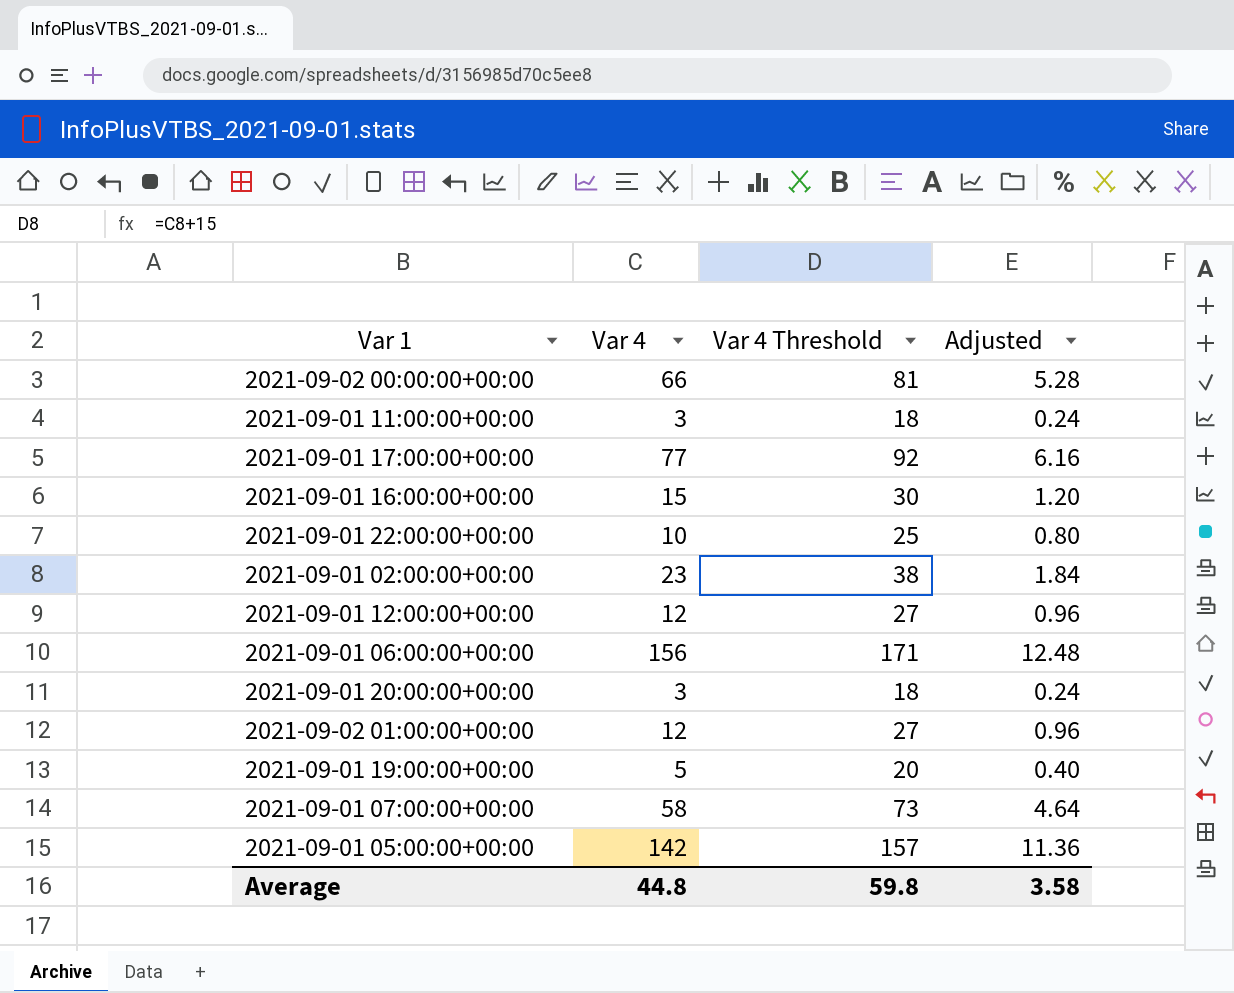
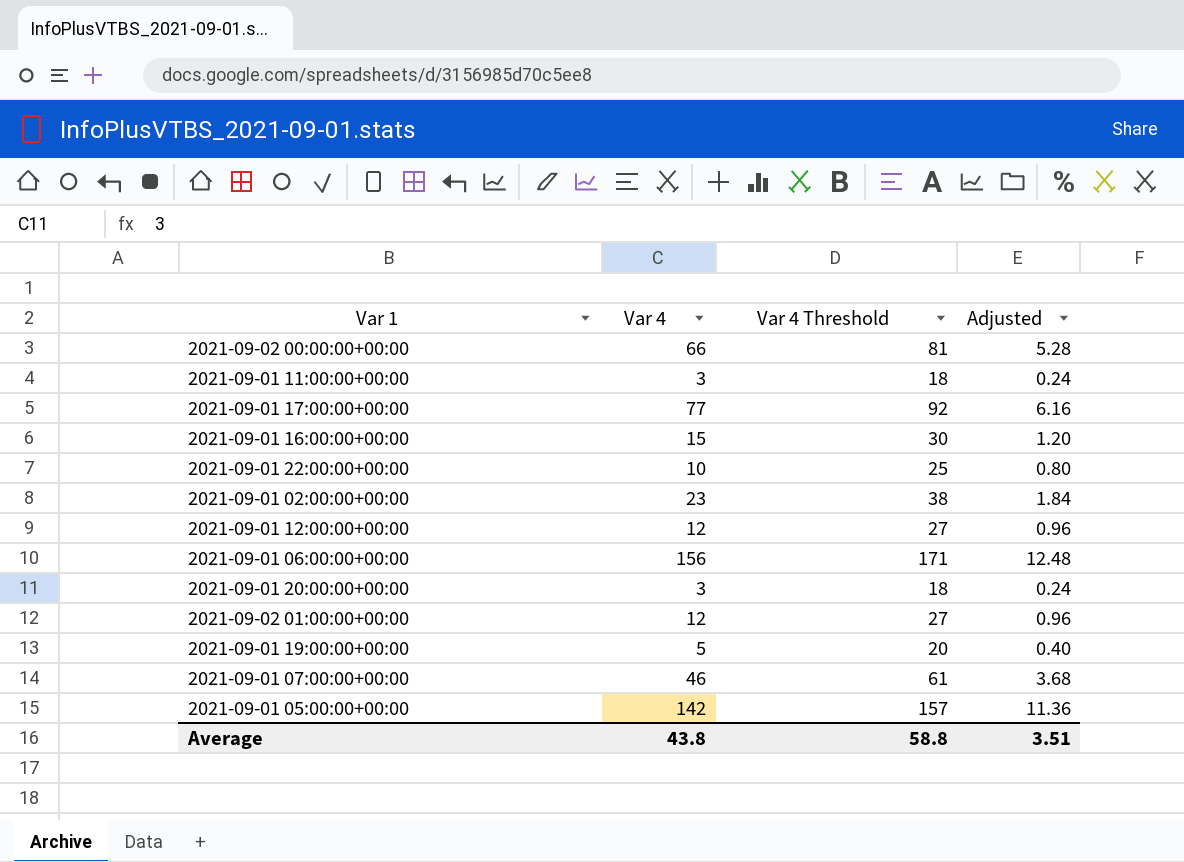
2021-09-01 07:00:00+00:00 | Var 4: 58 -> 46
2021-09-01 07:00:00+00:00 | Var 4 Threshold: 73 -> 61
2021-09-01 07:00:00+00:00 | Adjusted: 4.64 -> 3.68
Average | Var 4: 44.8 -> 43.8
Average | Var 4 Threshold: 59.8 -> 58.8
Average | Adjusted: 3.58 -> 3.51

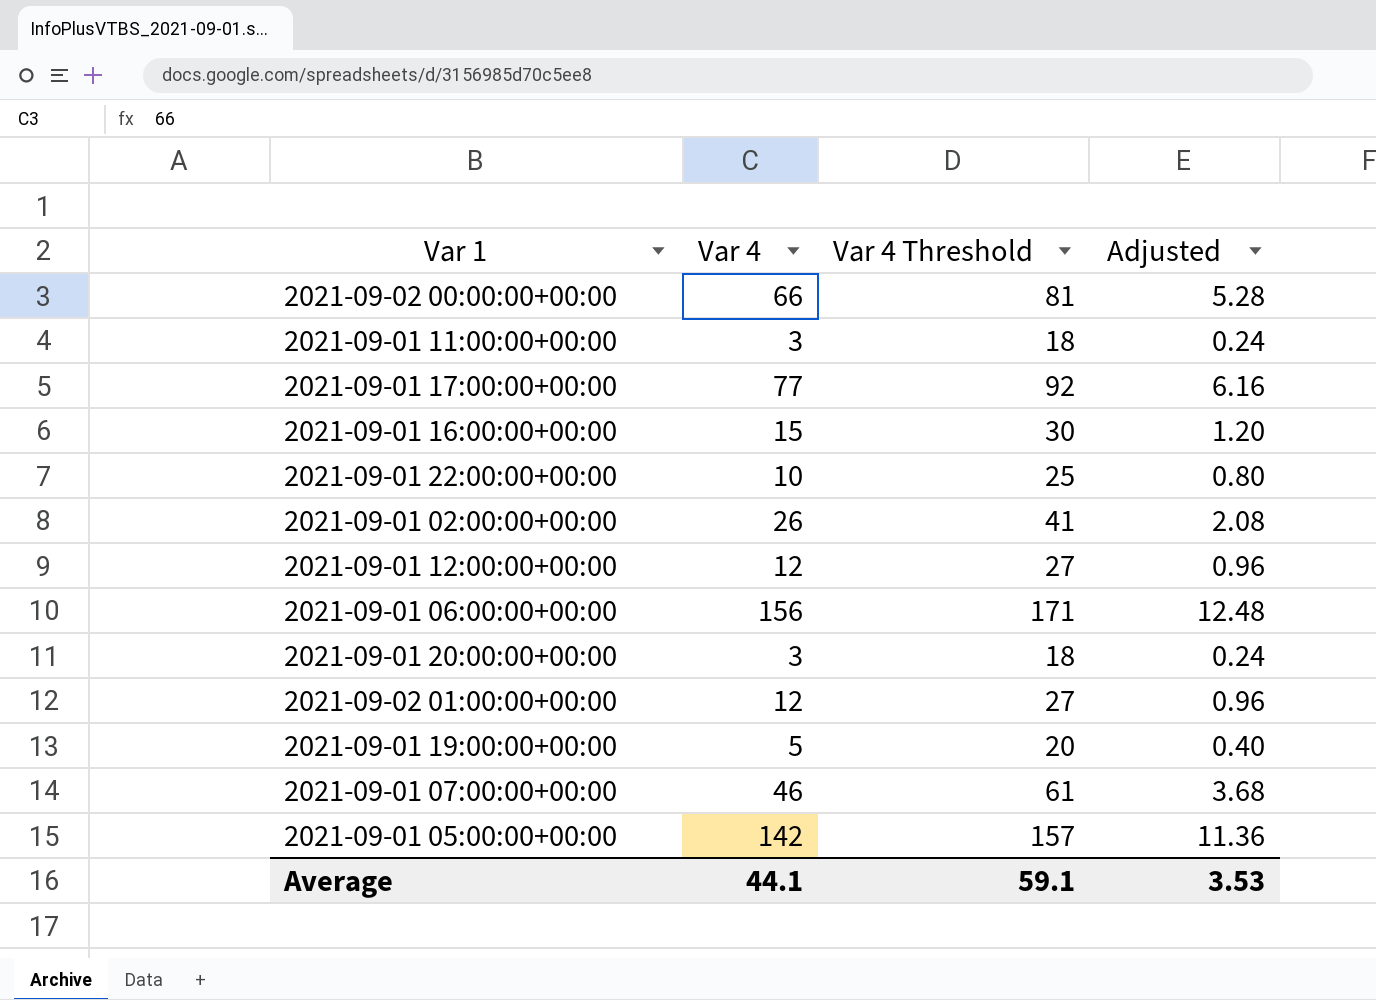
2021-09-01 02:00:00+00:00 | Var 4: 23 -> 26
2021-09-01 02:00:00+00:00 | Var 4 Threshold: 38 -> 41
2021-09-01 02:00:00+00:00 | Adjusted: 1.84 -> 2.08
Average | Var 4: 43.8 -> 44.1
Average | Var 4 Threshold: 58.8 -> 59.1
Average | Adjusted: 3.51 -> 3.53

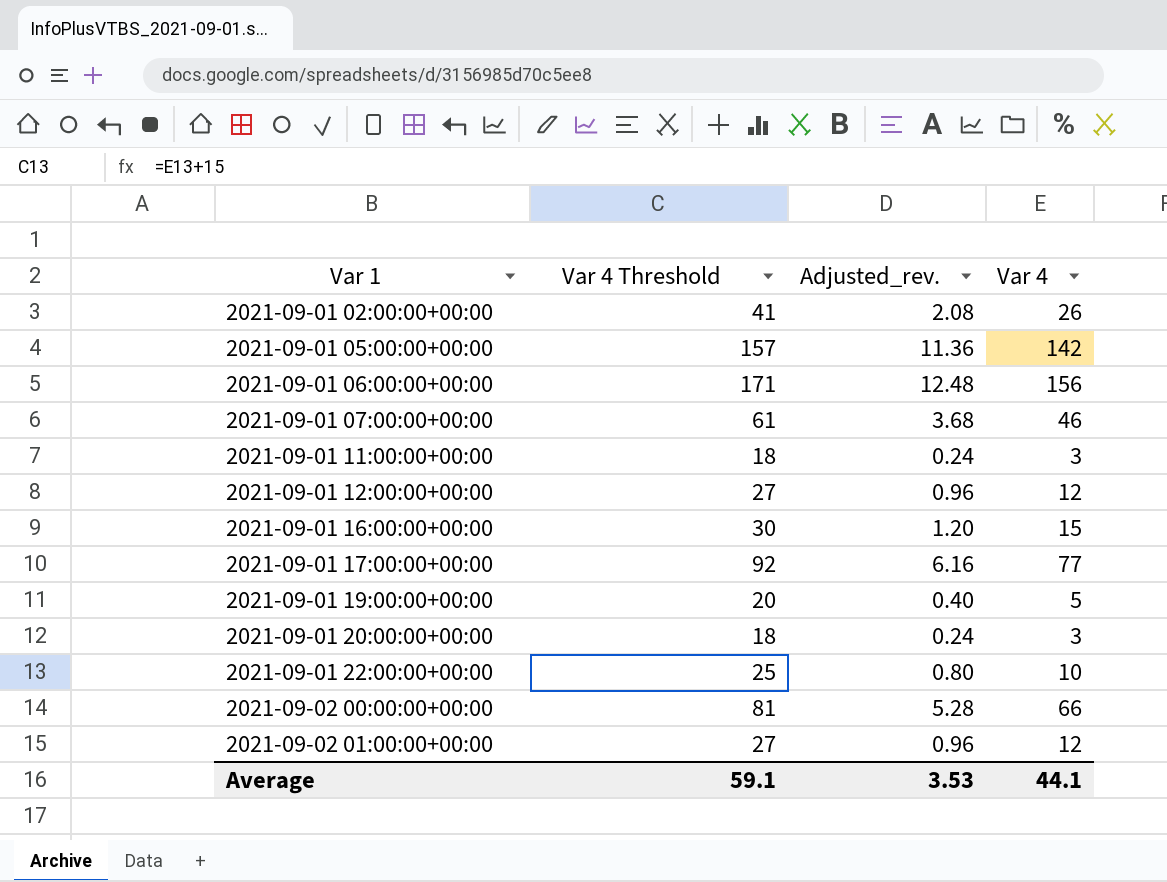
row order: none -> Var 1 ascending
column name: Adjusted -> Adjusted_rev.
column Var 4 | position: 2 -> 4

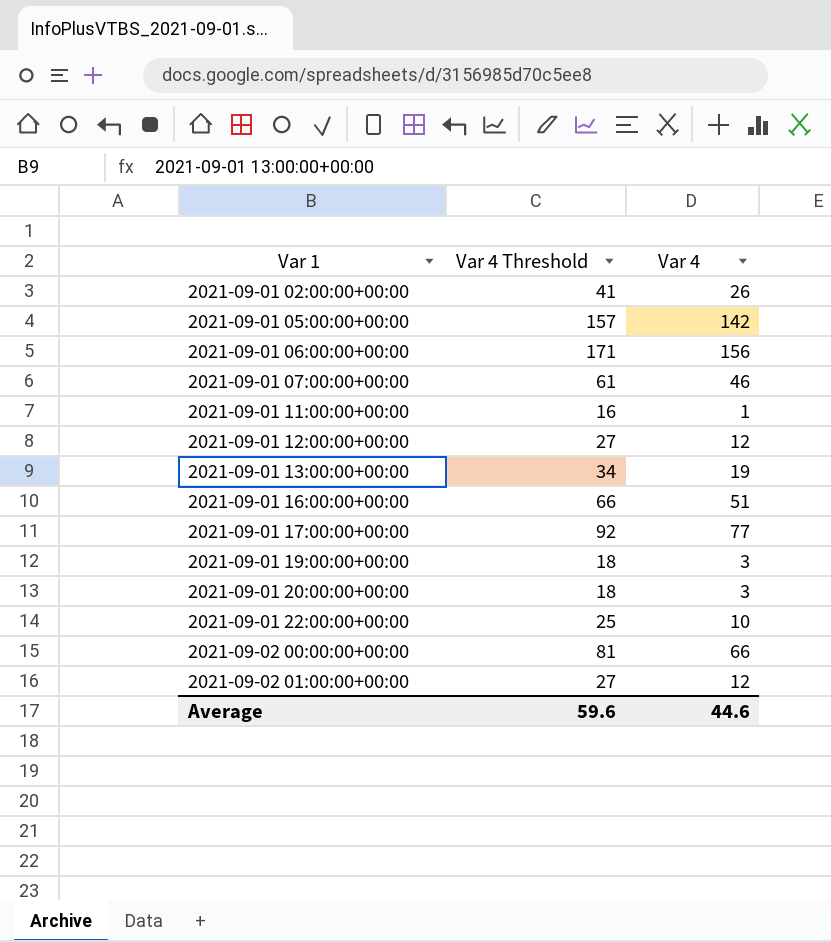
column Adjusted_rev. | formula: [Var 4] * 0.08 -> none
2021-09-01 11:00:00+00:00 | Var 4 Threshold: 18 -> 16
2021-09-01 11:00:00+00:00 | Var 4: 3 -> 1
row 2021-09-01 13:00:00+00:00: none -> 34 | 19
2021-09-01 16:00:00+00:00 | Var 4 Threshold: 30 -> 66
2021-09-01 16:00:00+00:00 | Var 4: 15 -> 51
2021-09-01 19:00:00+00:00 | Var 4 Threshold: 20 -> 18
2021-09-01 19:00:00+00:00 | Var 4: 5 -> 3
Average | Var 4 Threshold: 59.1 -> 59.6
Average | Var 4: 44.1 -> 44.6

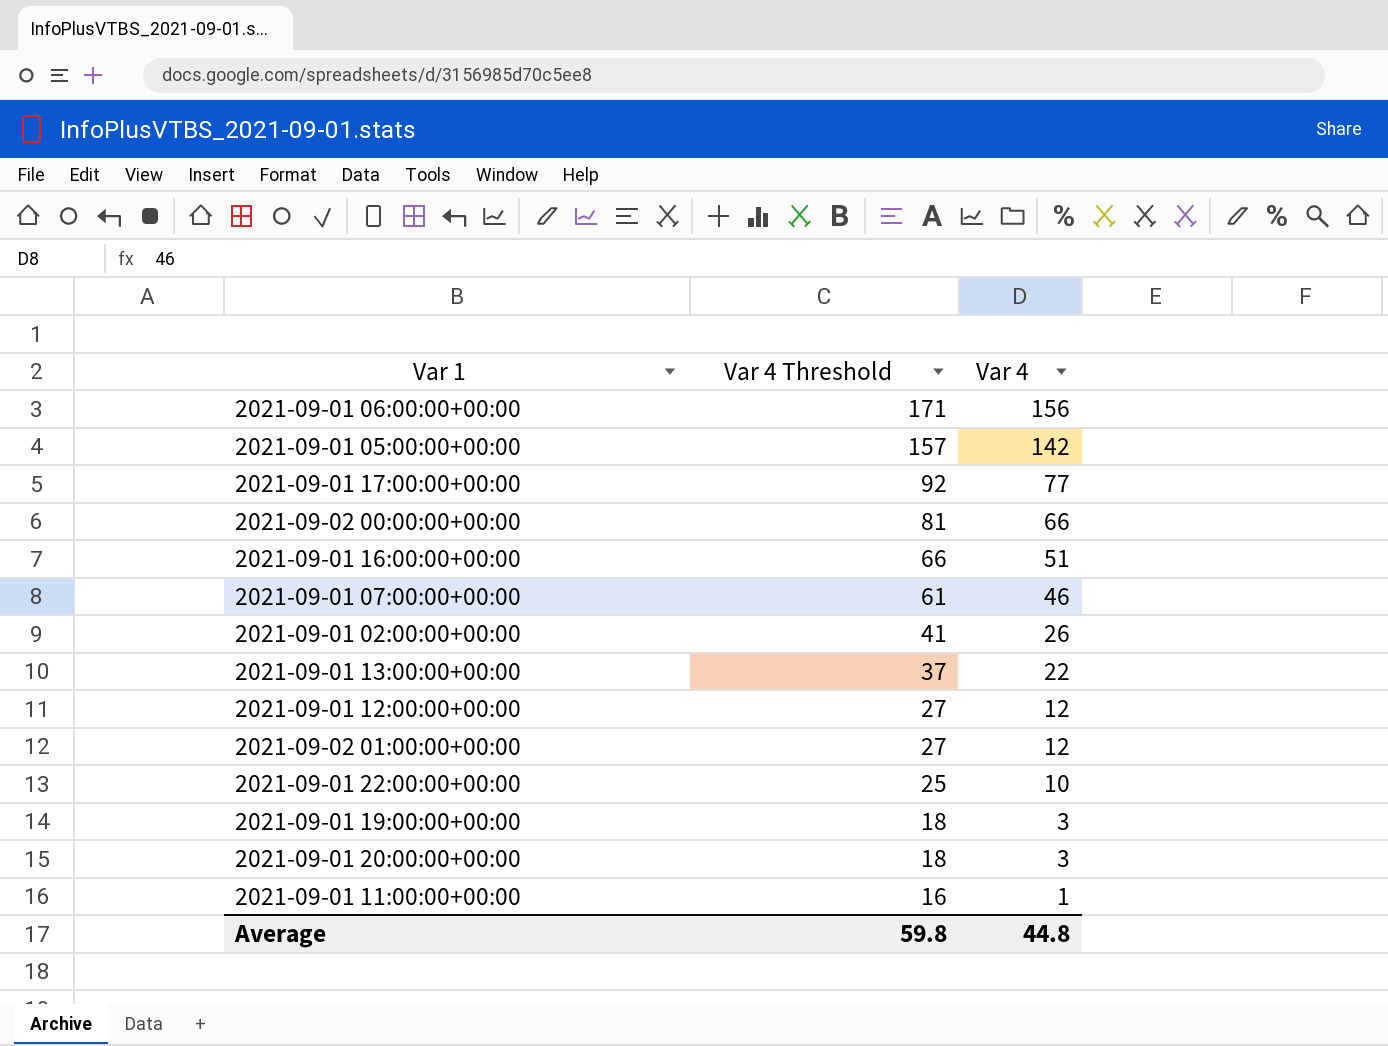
row order: Var 1 ascending -> Var 4 Threshold descending
2021-09-01 13:00:00+00:00 | Var 4 Threshold: 34 -> 37
2021-09-01 13:00:00+00:00 | Var 4: 19 -> 22
Average | Var 4 Threshold: 59.6 -> 59.8
Average | Var 4: 44.6 -> 44.8

